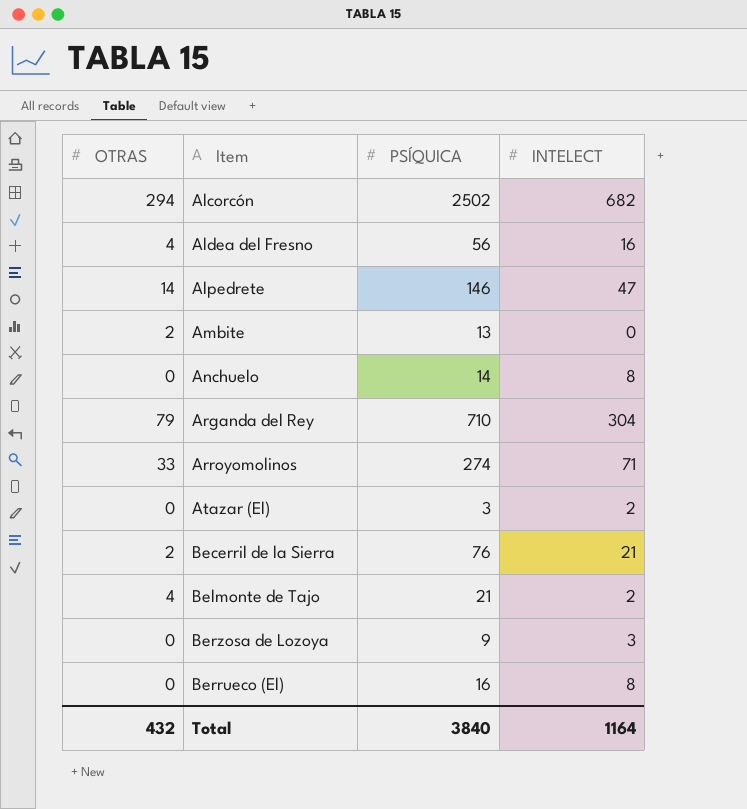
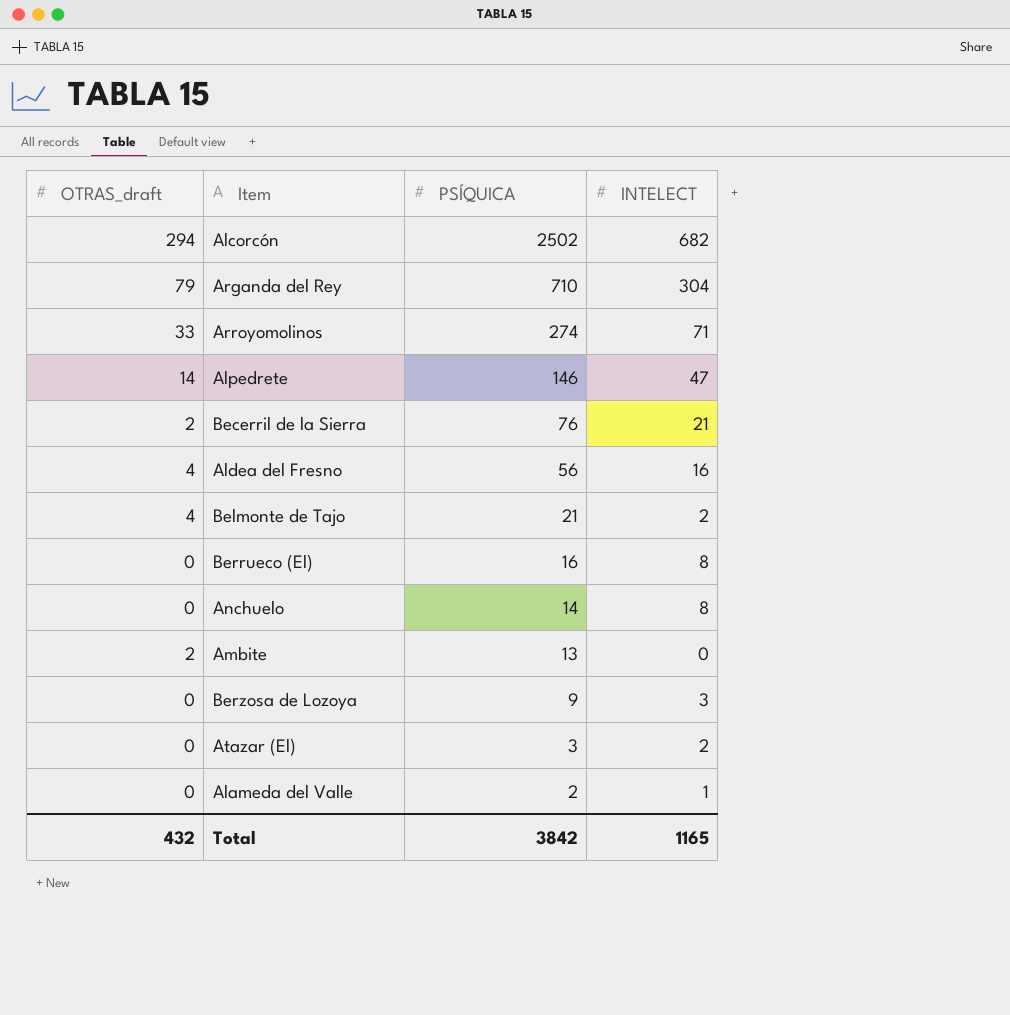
row order: none -> PSÍQUICA descending
column name: OTRAS -> OTRAS_draft
row Alameda del Valle: none -> 0 | 2 | 1
Total | PSÍQUICA: 3840 -> 3842
Total | INTELECT: 1164 -> 1165

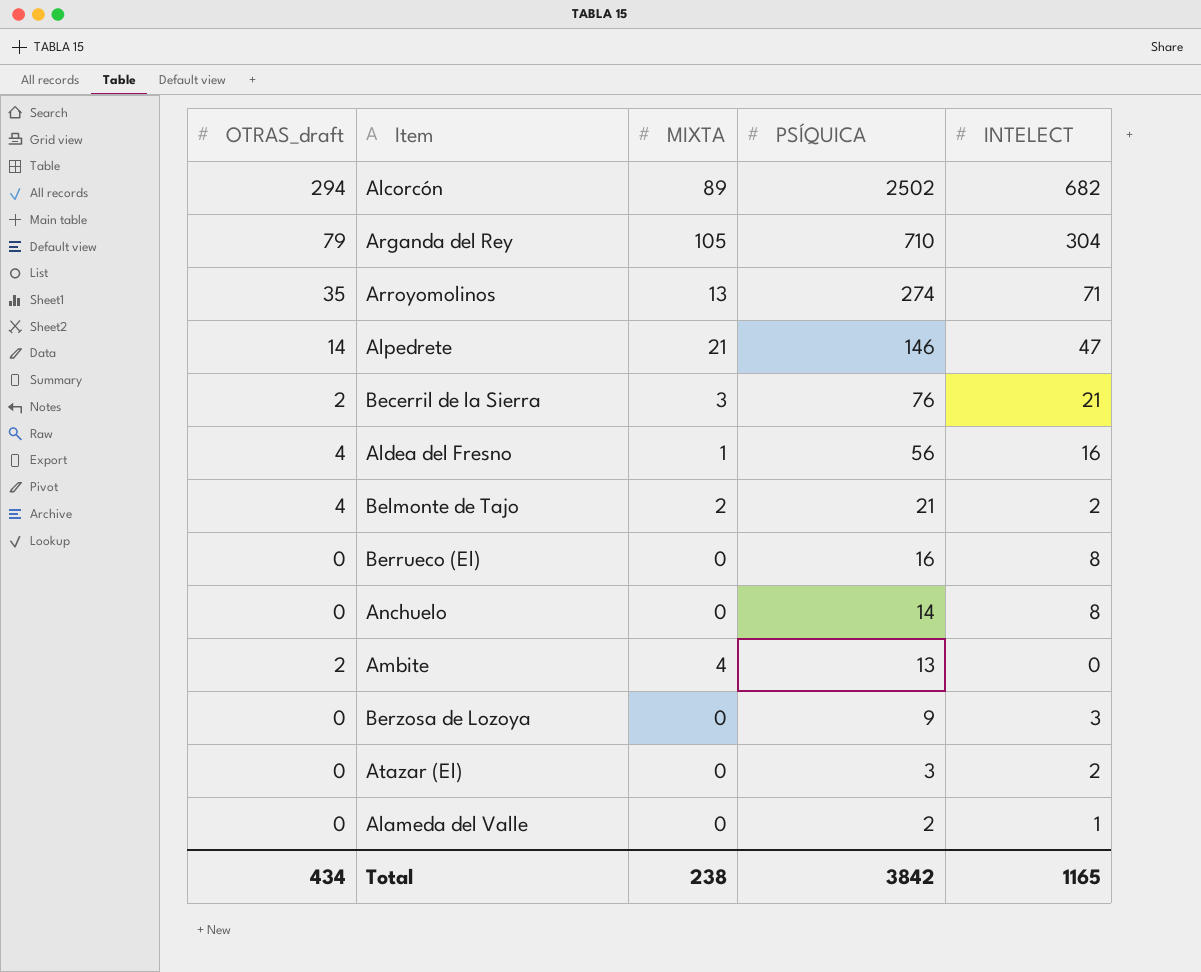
column MIXTA | position: none -> 3
Arroyomolinos | OTRAS_draft: 33 -> 35
Total | OTRAS_draft: 432 -> 434

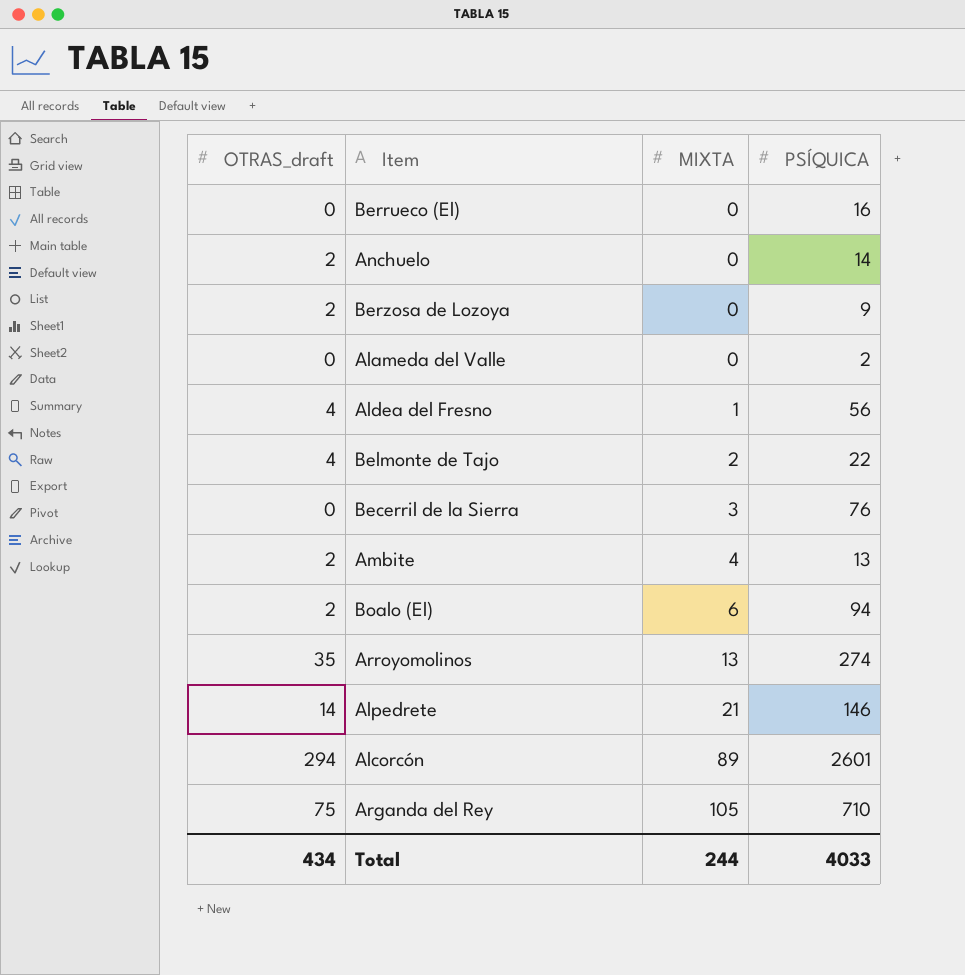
row order: PSÍQUICA descending -> MIXTA ascending
column INTELECT | position: 5 -> none
row Atazar (El): 0 | 0 | 3 | 2 -> none
Anchuelo | OTRAS_draft: 0 -> 2
Berzosa de Lozoya | OTRAS_draft: 0 -> 2
Belmonte de Tajo | PSÍQUICA: 21 -> 22
Becerril de la Sierra | OTRAS_draft: 2 -> 0
row Boalo (El): none -> 2 | 6 | 94
Alcorcón | PSÍQUICA: 2502 -> 2601
Arganda del Rey | OTRAS_draft: 79 -> 75
Total | MIXTA: 238 -> 244
Total | PSÍQUICA: 3842 -> 4033

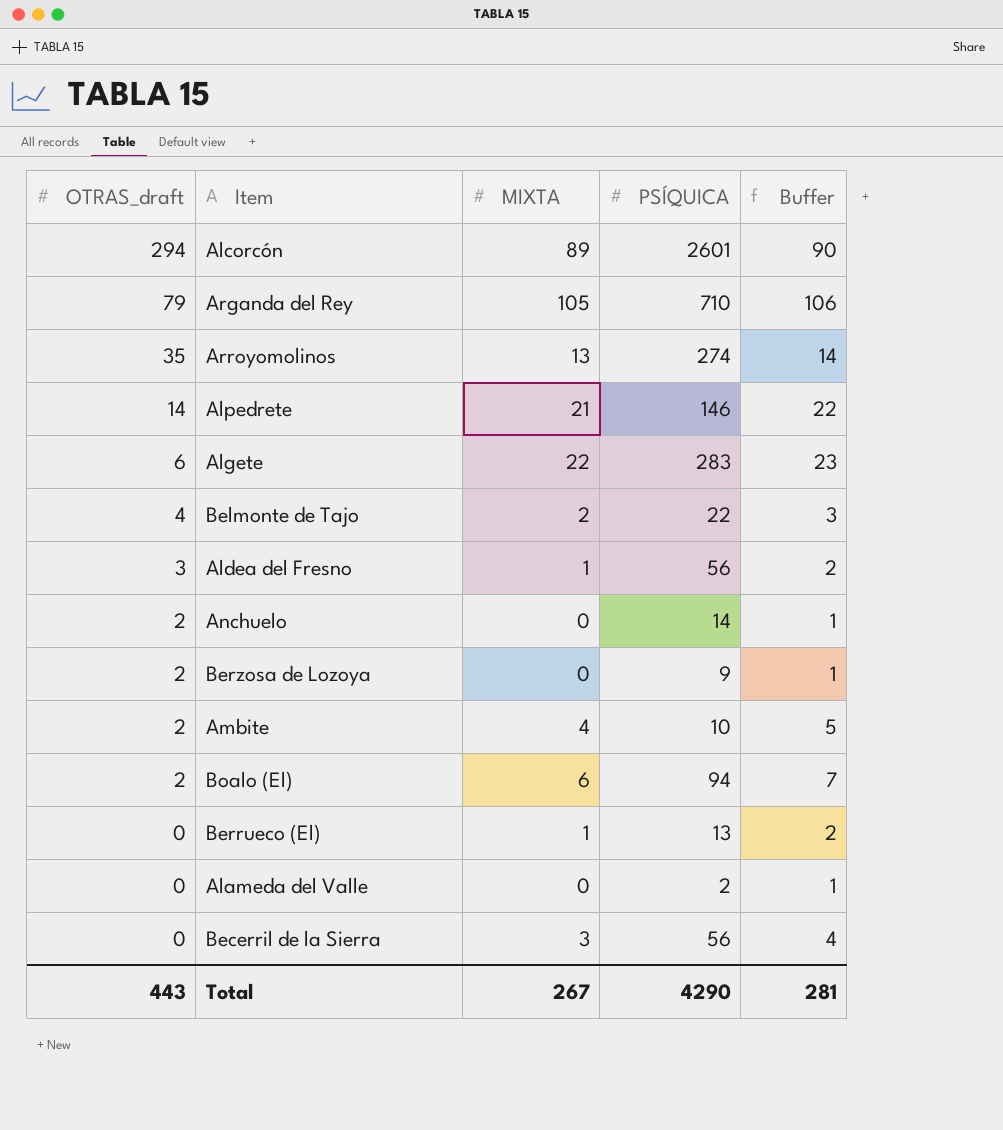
row order: MIXTA ascending -> OTRAS_draft descending
column Buffer | formula: none -> [MIXTA] + 1
Arganda del Rey | OTRAS_draft: 75 -> 79
row Algete: none -> 6 | 22 | 283 | 23
Aldea del Fresno | OTRAS_draft: 4 -> 3
Ambite | PSÍQUICA: 13 -> 10
Berrueco (El) | MIXTA: 0 -> 1
Berrueco (El) | PSÍQUICA: 16 -> 13
Becerril de la Sierra | PSÍQUICA: 76 -> 56
Total | OTRAS_draft: 434 -> 443
Total | MIXTA: 244 -> 267
Total | PSÍQUICA: 4033 -> 4290

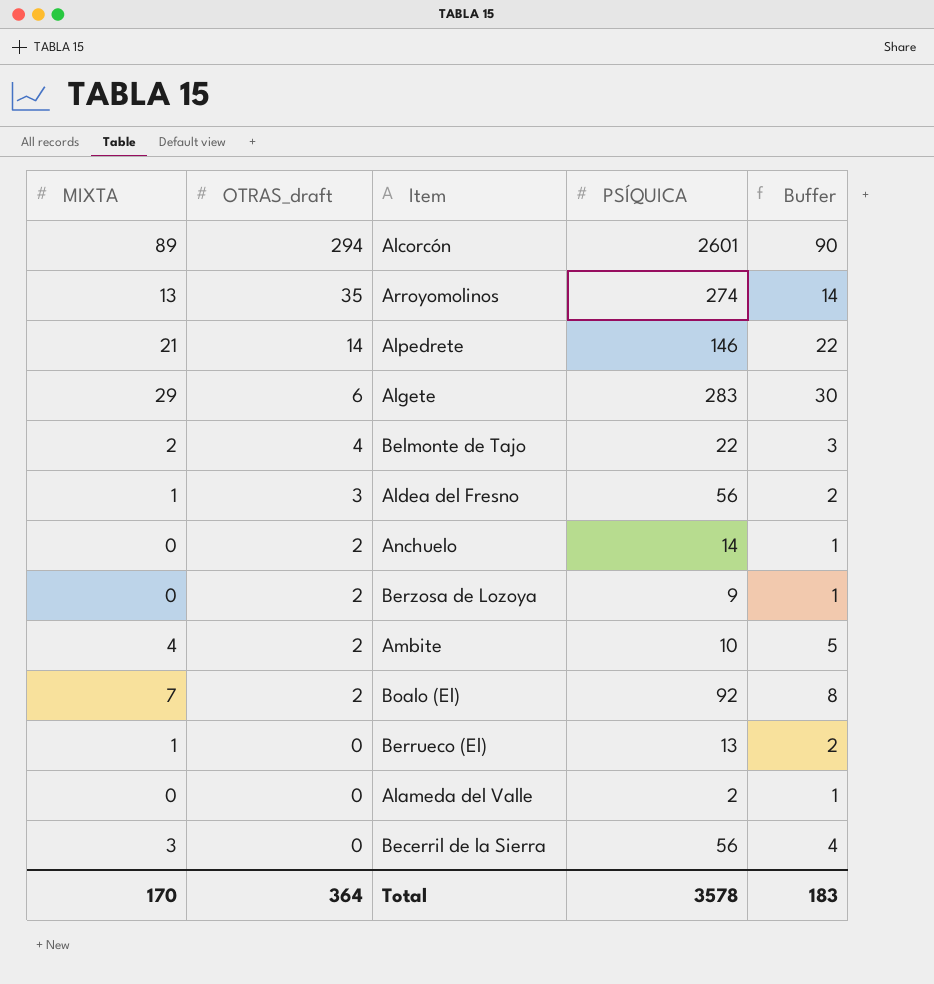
column MIXTA | position: 3 -> 1
row Arganda del Rey: 79 | 105 | 710 | 106 -> none
Algete | MIXTA: 22 -> 29
Algete | Buffer: 23 -> 30
Boalo (El) | MIXTA: 6 -> 7
Boalo (El) | PSÍQUICA: 94 -> 92
Boalo (El) | Buffer: 7 -> 8
Total | MIXTA: 267 -> 170
Total | OTRAS_draft: 443 -> 364
Total | PSÍQUICA: 4290 -> 3578
Total | Buffer: 281 -> 183

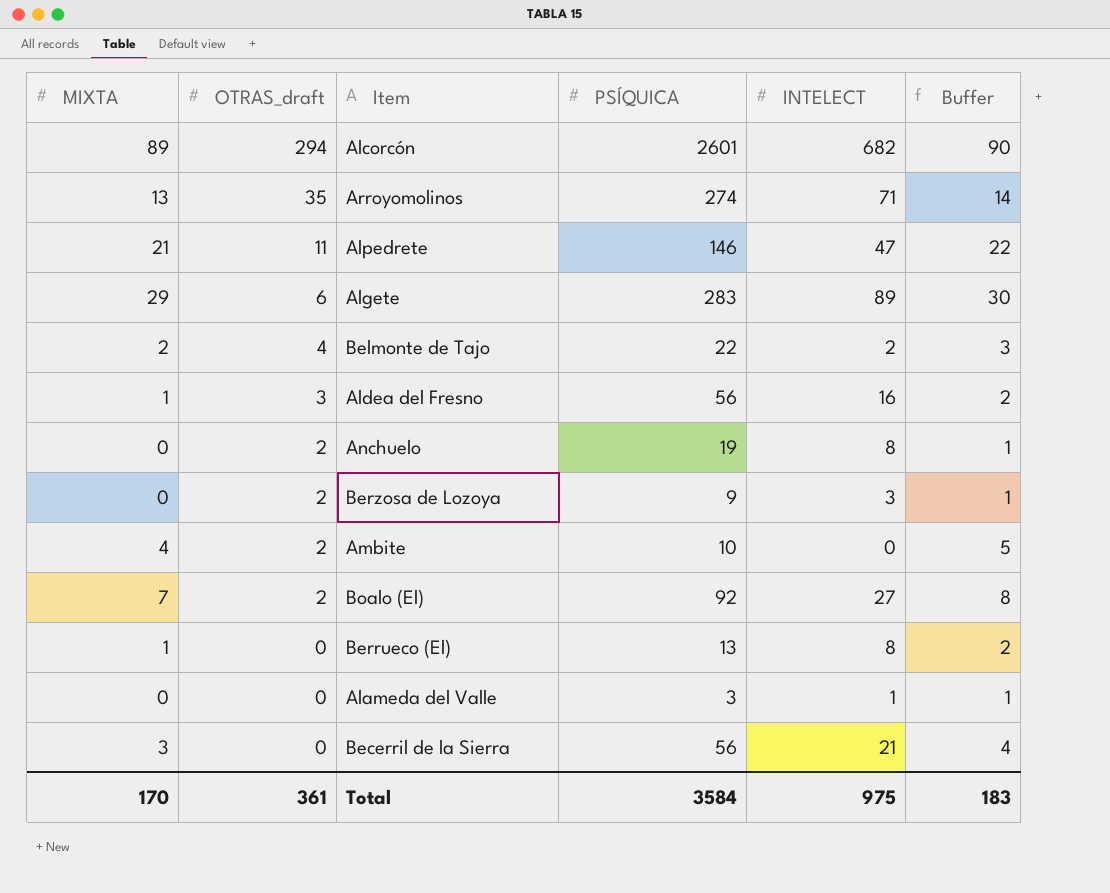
column INTELECT | position: none -> 5
Alpedrete | OTRAS_draft: 14 -> 11
Anchuelo | PSÍQUICA: 14 -> 19
Alameda del Valle | PSÍQUICA: 2 -> 3
Total | OTRAS_draft: 364 -> 361
Total | PSÍQUICA: 3578 -> 3584

